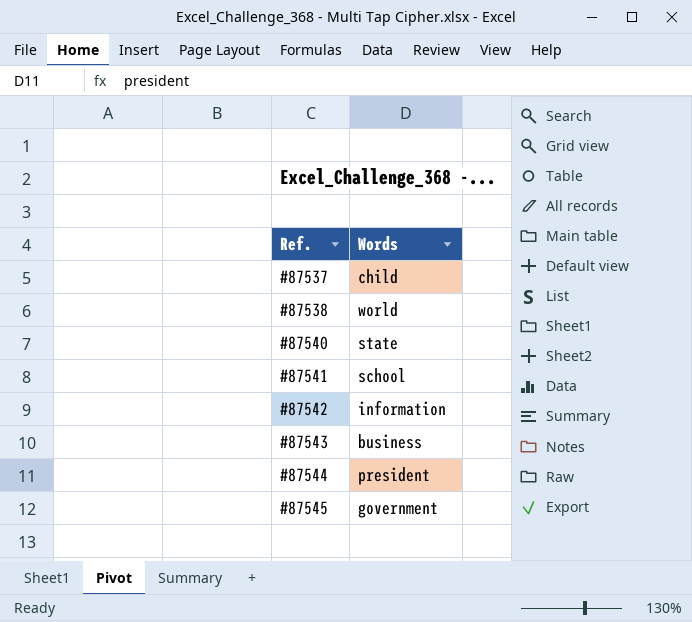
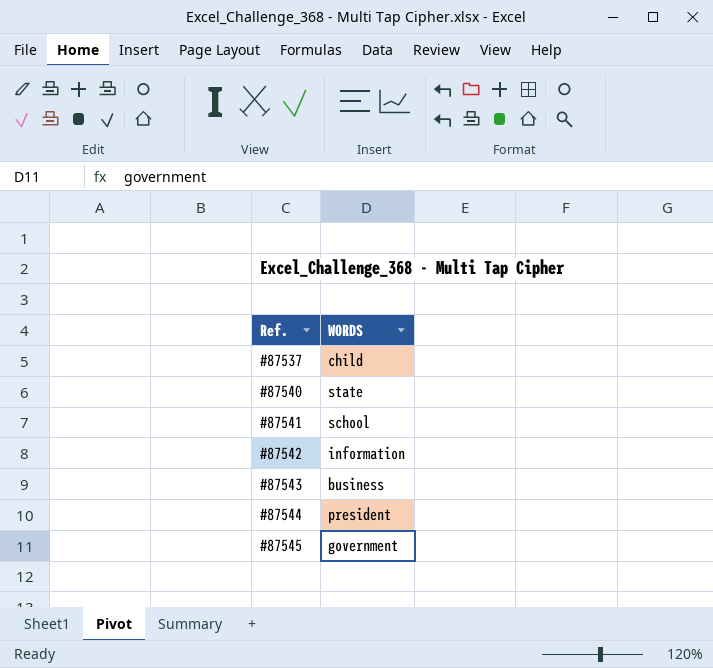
column name: Words -> WORDS
row #87538: world -> none

